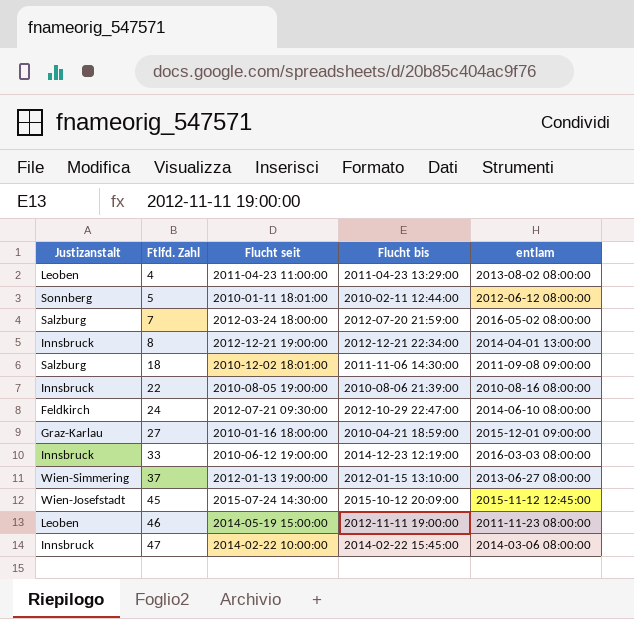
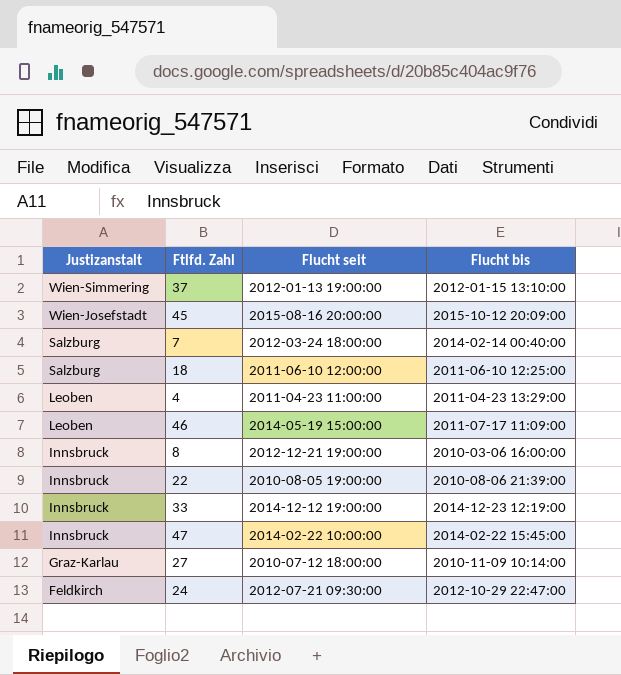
row order: Ftlfd. Zahl ascending -> Justizanstalt descending
column entlam | position: 5 -> none
row 5: Sonnberg | 2010-01-11 18:01:00 | 2010-02-11 12:44:00 | 2012-06-12 08:00:00 -> none
45 | Flucht seit: 2015-07-24 14:30:00 -> 2015-08-16 20:00:00
7 | Flucht bis: 2012-07-20 21:59:00 -> 2014-02-14 00:40:00
18 | Flucht seit: 2010-12-02 18:01:00 -> 2011-06-10 12:00:00
18 | Flucht bis: 2011-11-06 14:30:00 -> 2011-06-10 12:25:00
46 | Flucht bis: 2012-11-11 19:00:00 -> 2011-07-17 11:09:00
8 | Flucht bis: 2012-12-21 22:34:00 -> 2010-03-06 16:00:00
33 | Flucht seit: 2010-06-12 19:00:00 -> 2014-12-12 19:00:00
27 | Flucht seit: 2010-01-16 18:00:00 -> 2010-07-12 18:00:00
27 | Flucht bis: 2010-04-21 18:59:00 -> 2010-11-09 10:14:00

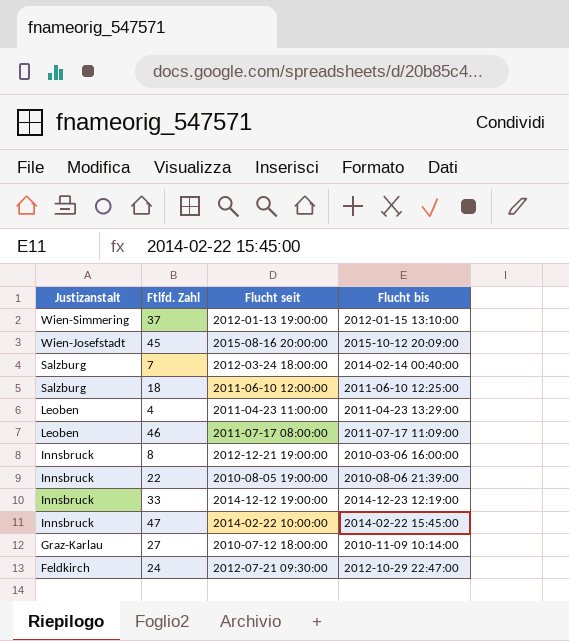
46 | Flucht seit: 2014-05-19 15:00:00 -> 2011-07-17 08:00:00

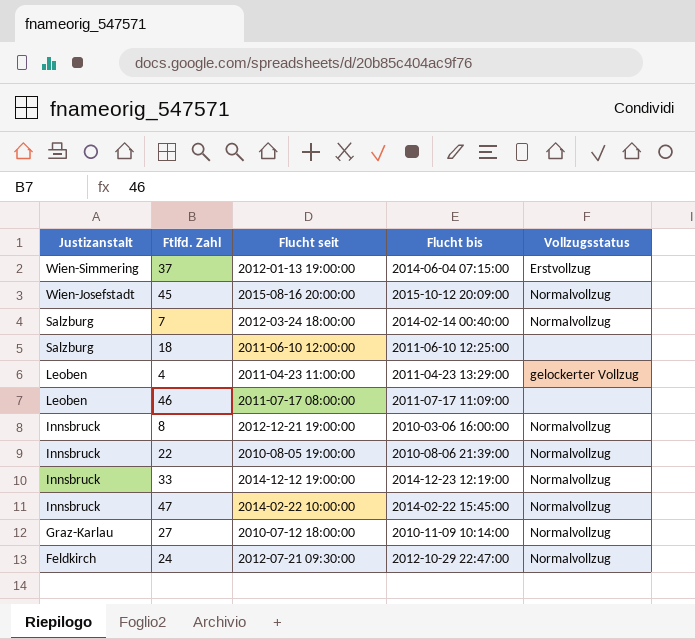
column Vollzugsstatus | position: none -> 5
37 | Flucht bis: 2012-01-15 13:10:00 -> 2014-06-04 07:15:00

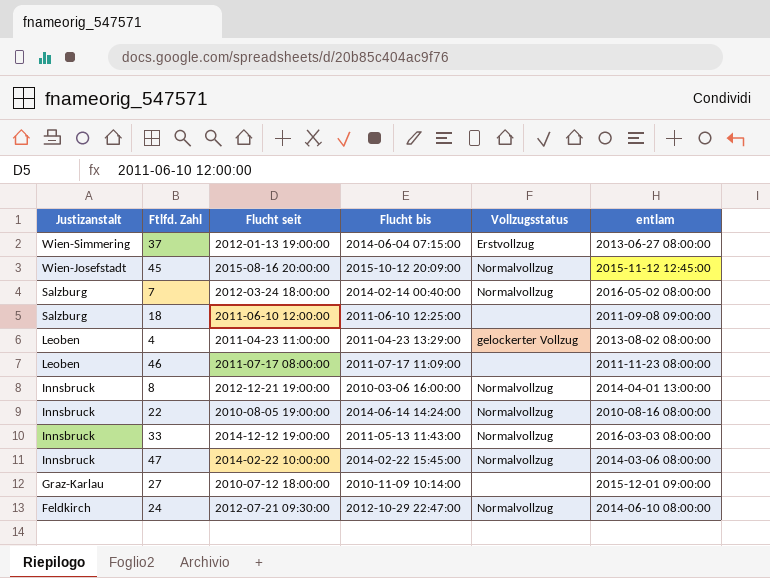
column entlam | position: none -> 6
22 | Flucht bis: 2010-08-06 21:39:00 -> 2014-06-14 14:24:00
33 | Flucht bis: 2014-12-23 12:19:00 -> 2011-05-13 11:43:00
27 | Vollzugsstatus: Normalvollzug -> none

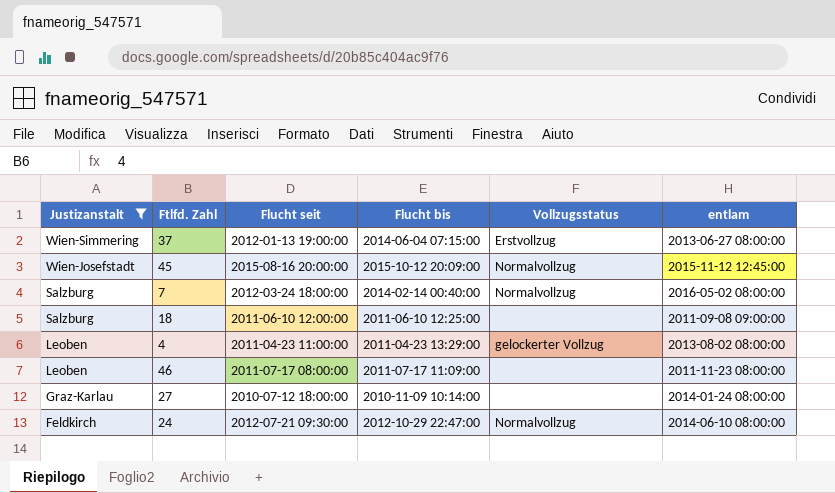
filter: none -> Justizanstalt != Innsbruck
27 | entlam: 2015-12-01 09:00:00 -> 2014-01-24 08:00:00

